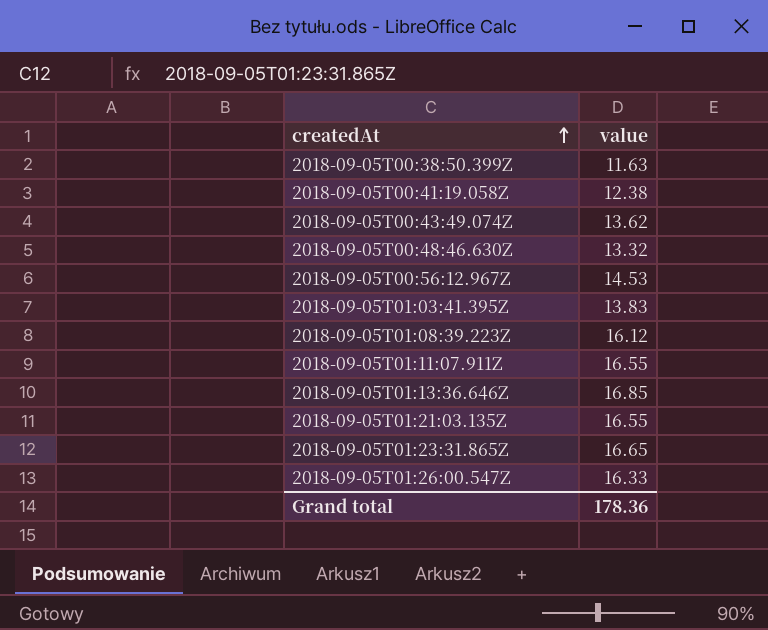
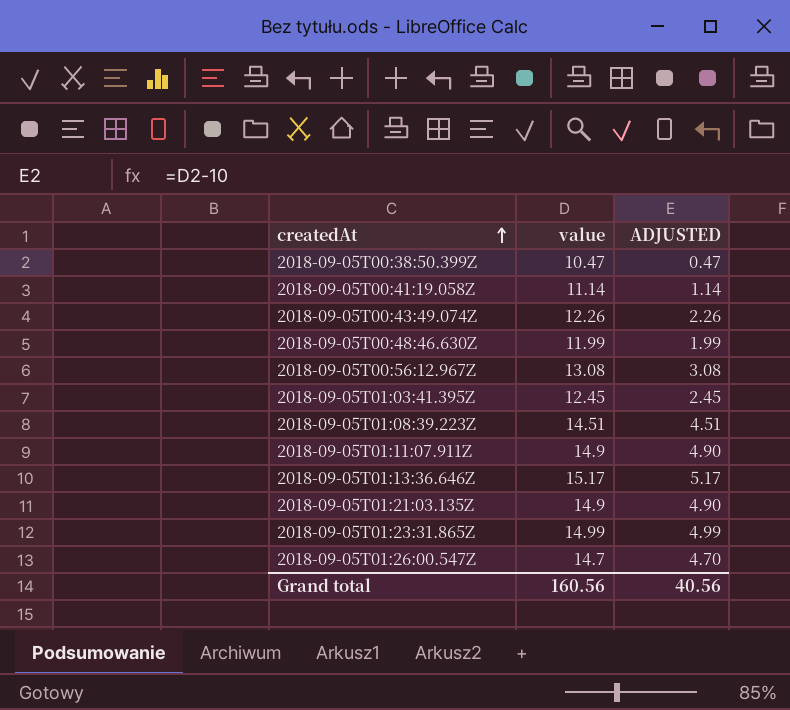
column ADJUSTED | formula: none -> [value] - 10
2018-09-05T00:38:50.399Z | value: 11.63 -> 10.47
2018-09-05T00:41:19.058Z | value: 12.38 -> 11.14
2018-09-05T00:43:49.074Z | value: 13.62 -> 12.26
2018-09-05T00:48:46.630Z | value: 13.32 -> 11.99
2018-09-05T00:56:12.967Z | value: 14.53 -> 13.08
2018-09-05T01:03:41.395Z | value: 13.83 -> 12.45
2018-09-05T01:08:39.223Z | value: 16.12 -> 14.51
2018-09-05T01:11:07.911Z | value: 16.55 -> 14.9
2018-09-05T01:13:36.646Z | value: 16.85 -> 15.17
2018-09-05T01:21:03.135Z | value: 16.55 -> 14.9
2018-09-05T01:23:31.865Z | value: 16.65 -> 14.99
2018-09-05T01:26:00.547Z | value: 16.33 -> 14.7
Grand total | value: 178.36 -> 160.56

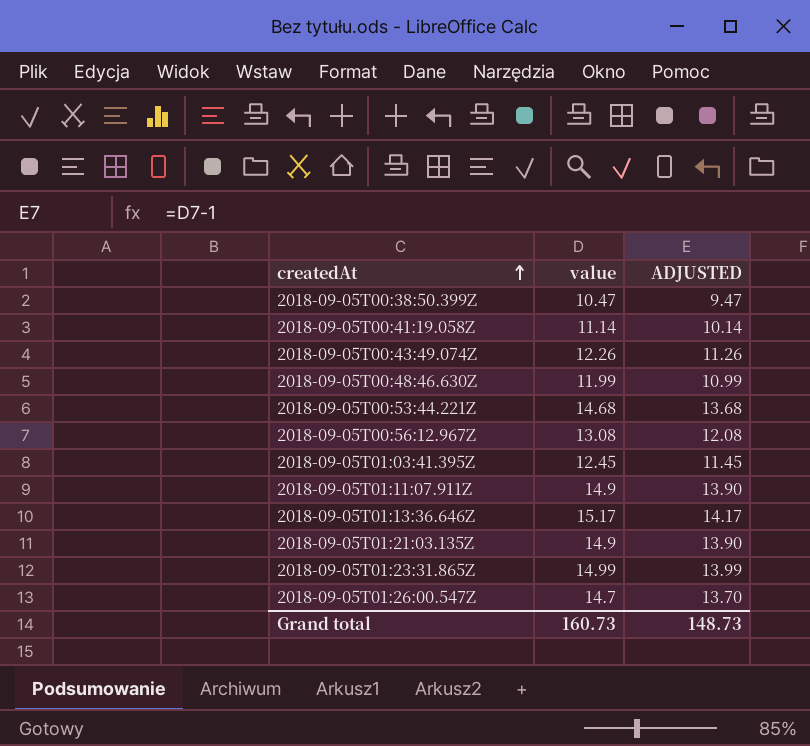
column ADJUSTED | formula: [value] - 10 -> [value] - 1
row 2018-09-05T01:08:39.223Z: 14.51 | 4.51 -> none
row 2018-09-05T00:53:44.221Z: none -> 14.68 | 13.68
Grand total | value: 160.56 -> 160.73
Grand total | ADJUSTED: 40.56 -> 148.73

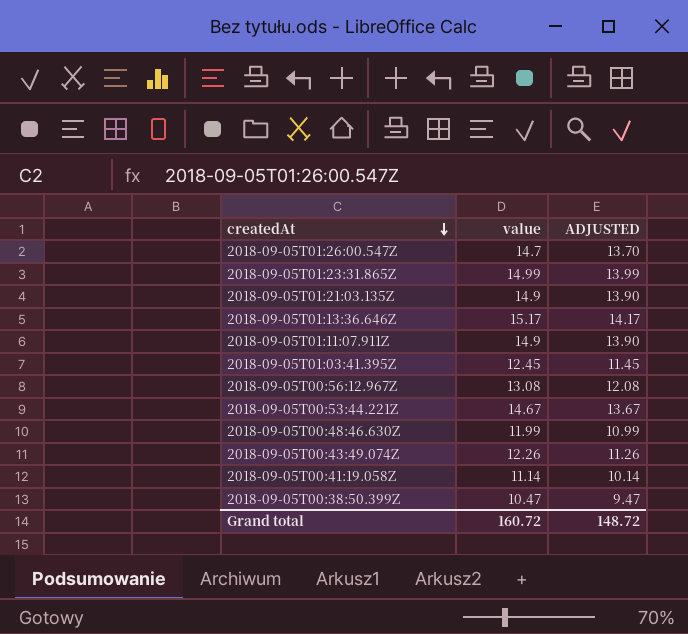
row order: createdAt ascending -> createdAt descending
2018-09-05T00:53:44.221Z | value: 14.68 -> 14.67
2018-09-05T00:53:44.221Z | ADJUSTED: 13.68 -> 13.67
Grand total | value: 160.73 -> 160.72
Grand total | ADJUSTED: 148.73 -> 148.72

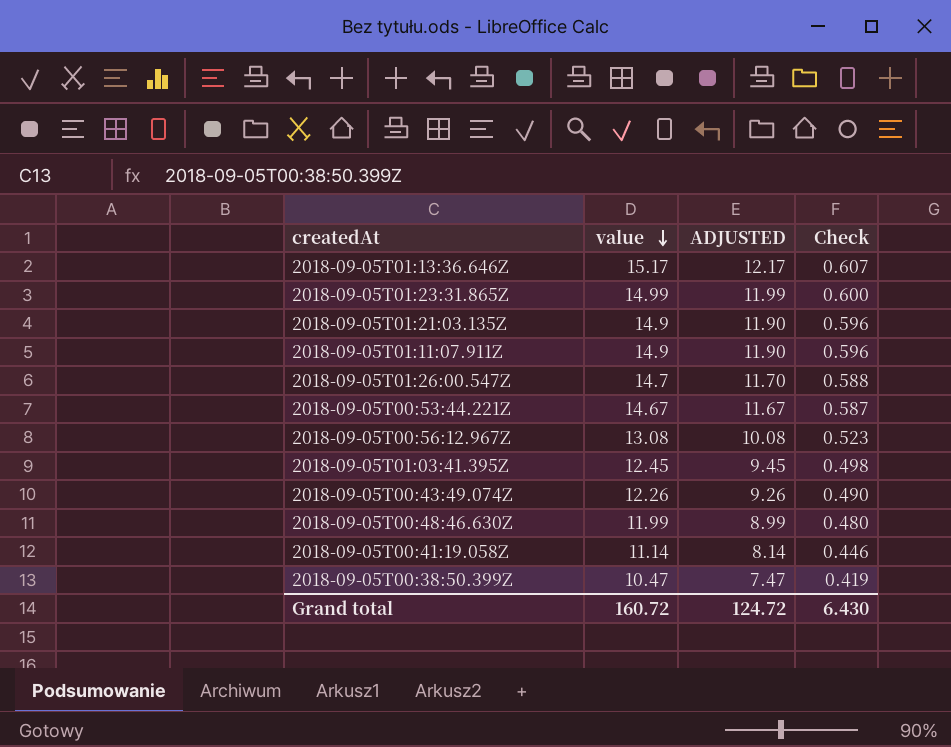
row order: createdAt descending -> value descending
column ADJUSTED | formula: [value] - 1 -> [value] - 3
column Check | formula: none -> [value] * 0.04
Grand total | ADJUSTED: 148.72 -> 124.72

